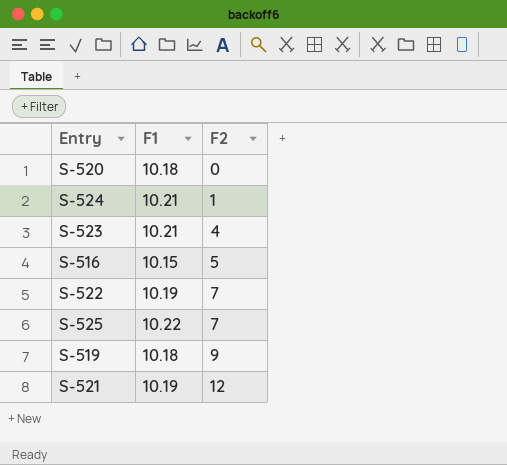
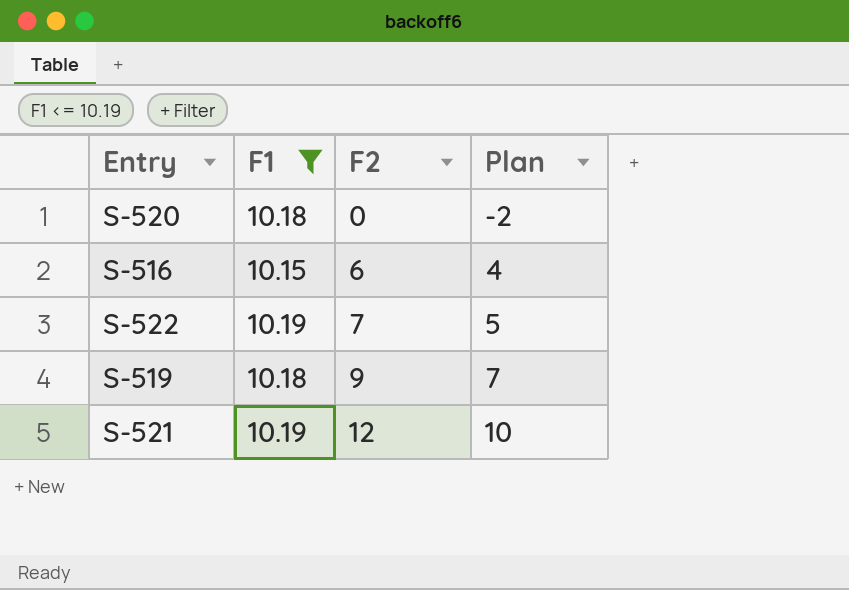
filter: none -> F1 <= 10.19
column Plan | formula: none -> [F2] - 2
S-516 | F2: 5 -> 6

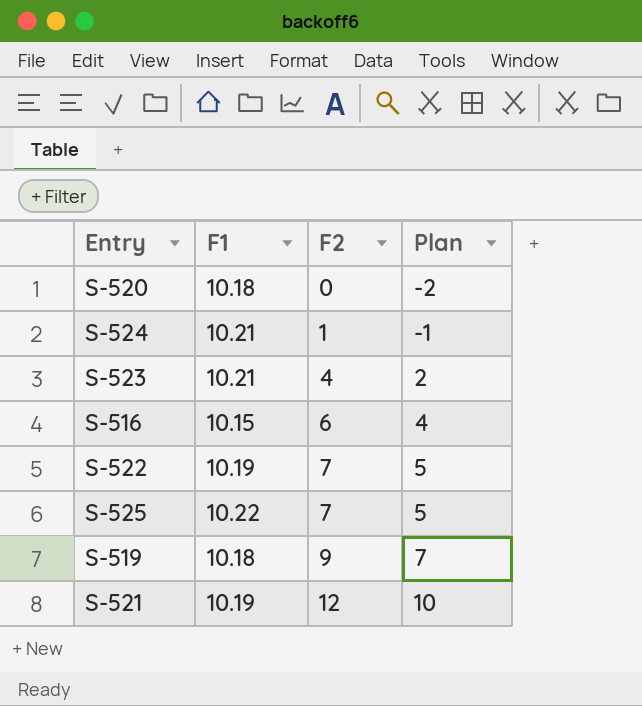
filter: F1 <= 10.19 -> none

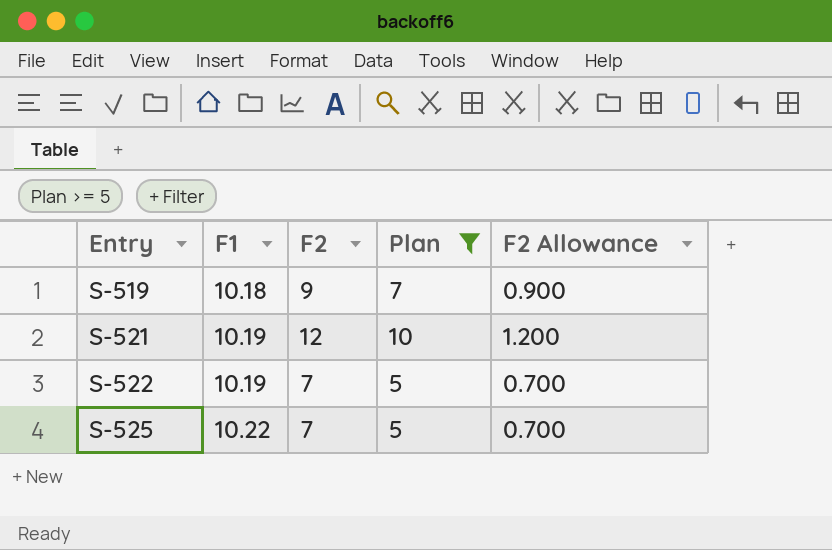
filter: none -> Plan >= 5
row order: F2 ascending -> Entry ascending
column F2 Allowance | formula: none -> [F2] * 0.1

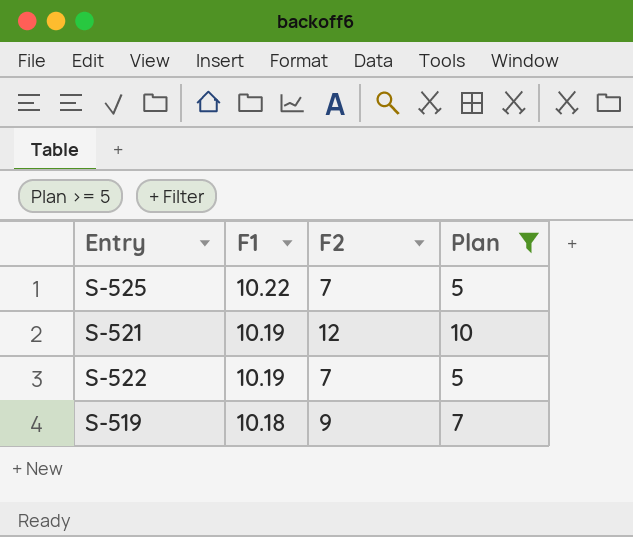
row order: Entry ascending -> F1 descending
column F2 Allowance | formula: [F2] * 0.1 -> none

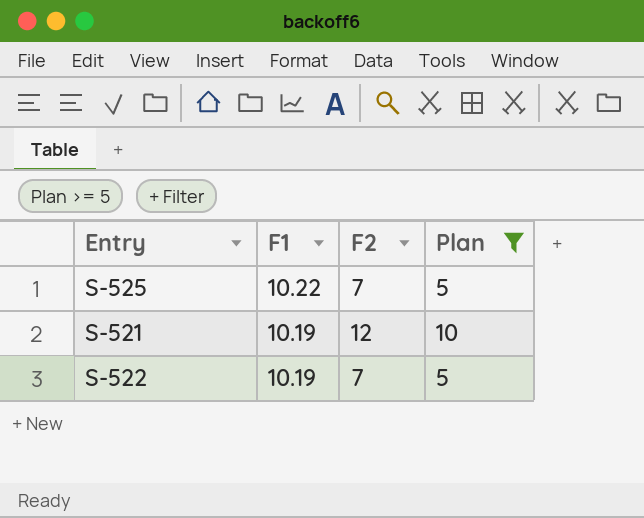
row S-519: 10.18 | 9 | 7 -> none

